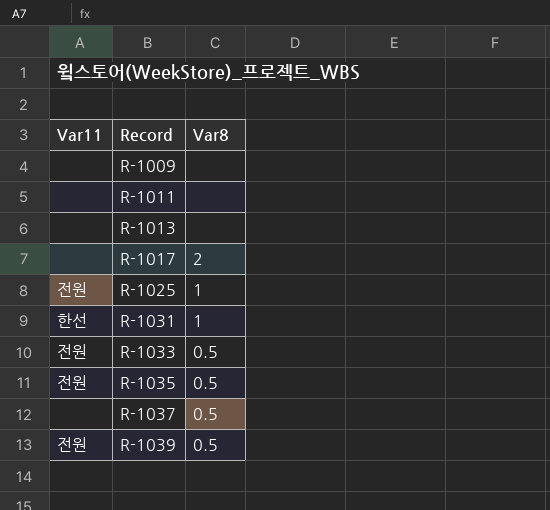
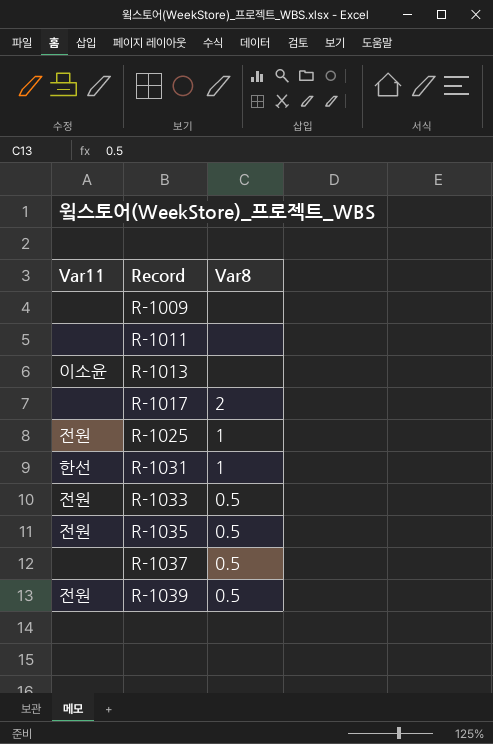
R-1013 | Var11: none -> 이소윤

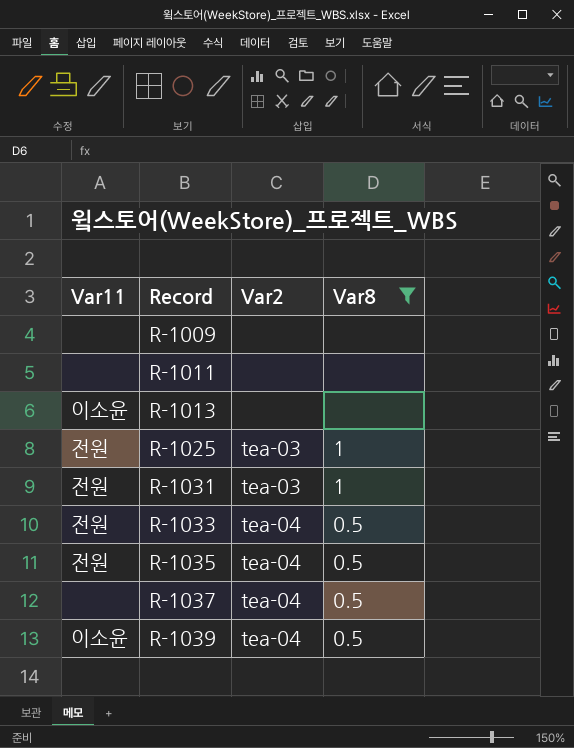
filter: none -> Var8 != 2
column Var2 | position: none -> 3
R-1031 | Var11: 한선 -> 전원
R-1039 | Var11: 전원 -> 이소윤

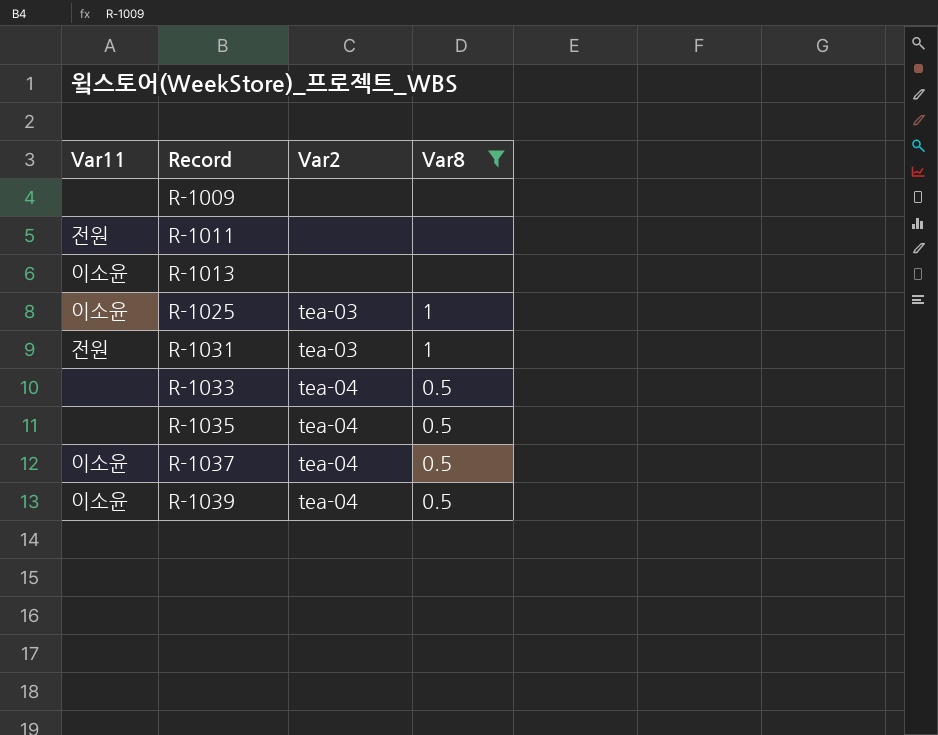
R-1011 | Var11: none -> 전원
R-1025 | Var11: 전원 -> 이소윤
R-1033 | Var11: 전원 -> none
R-1035 | Var11: 전원 -> none
R-1037 | Var11: none -> 이소윤

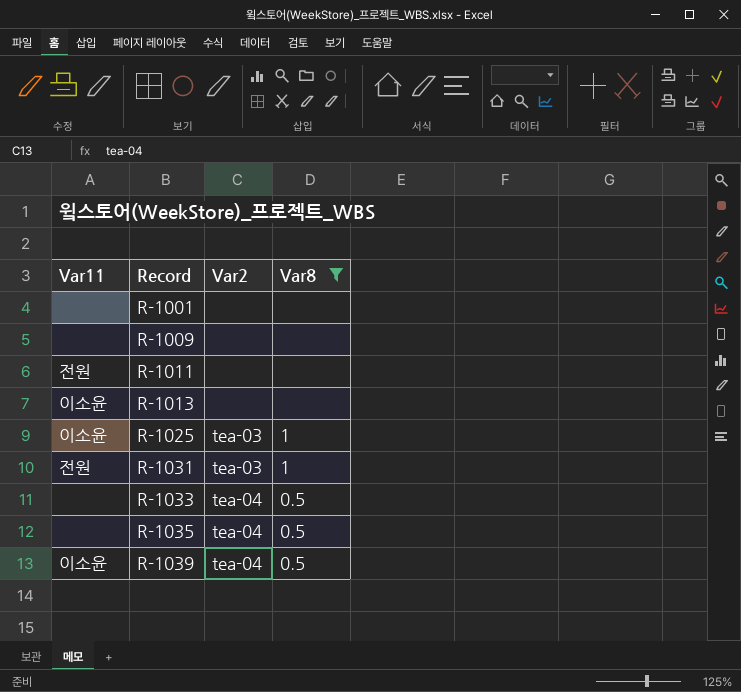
row R-1037: 이소윤 | tea-04 | 0.5 -> none
row R-1001: none -> none | none | none

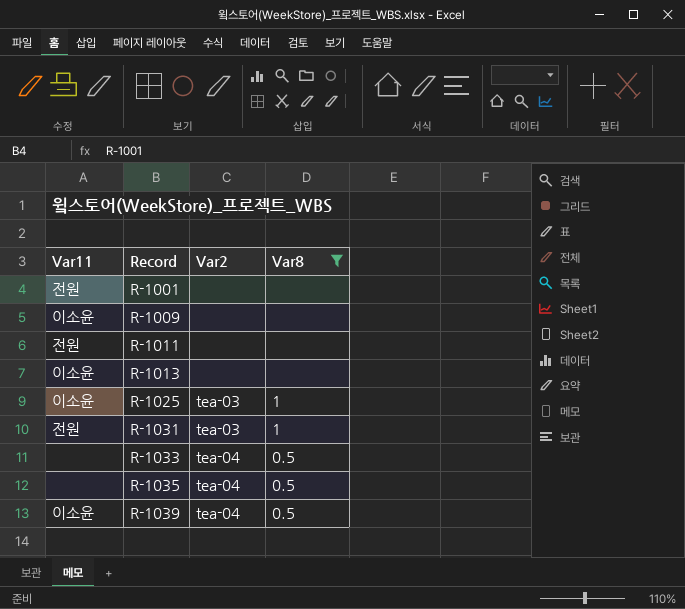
R-1001 | Var11: none -> 전원
R-1009 | Var11: none -> 이소윤

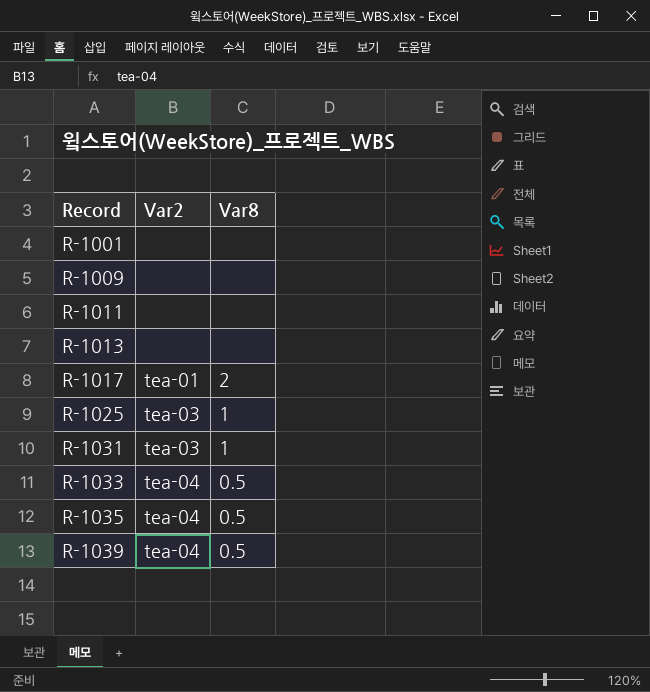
filter: Var8 != 2 -> none
column Var11 | position: 1 -> none

